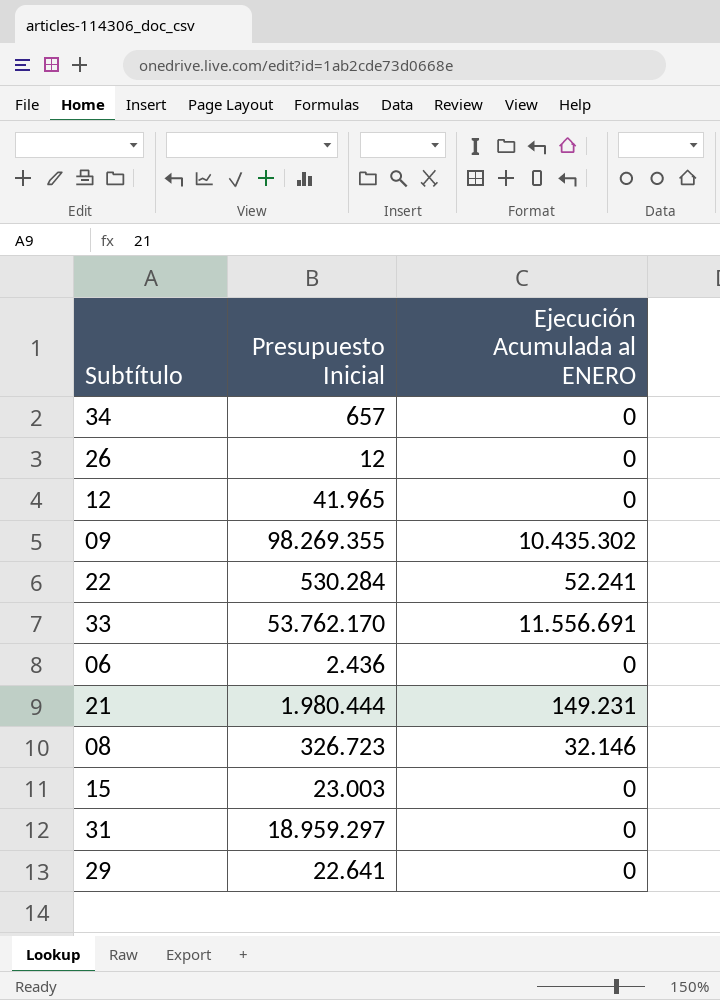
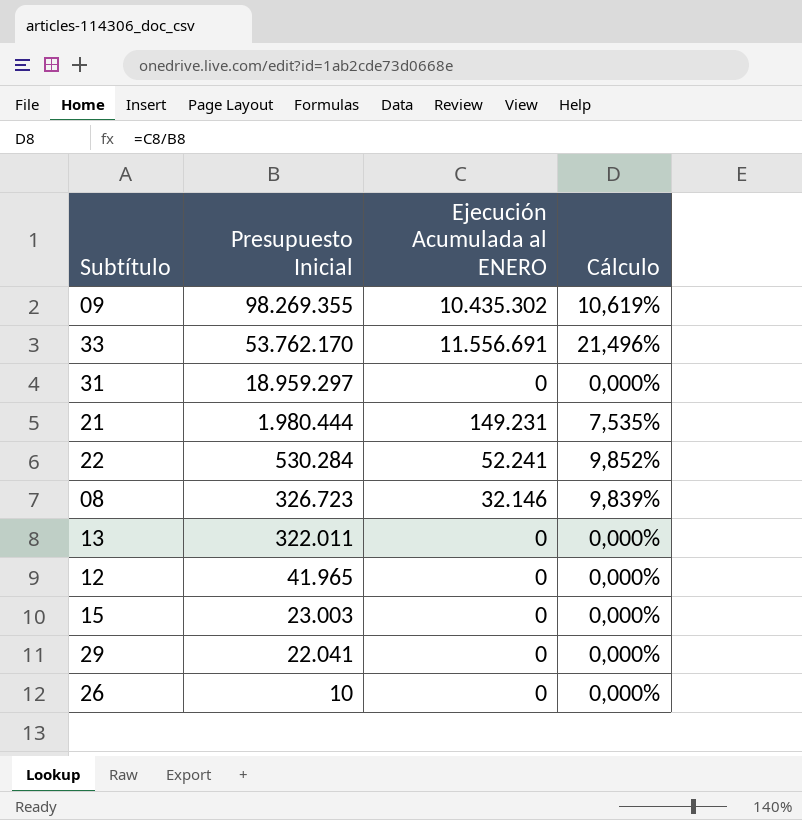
row order: none -> Presupuesto Inicial descending
column Cálculo | formula: none -> [Ejecución Acumulada al ENERO] / [Presupuesto Inicial]
row 34: 657 | 0 -> none
row 06: 2.436 | 0 -> none
row 13: none -> 322.011 | 0 | 0,000%
29 | Presupuesto Inicial: 22.641 -> 22.041
26 | Presupuesto Inicial: 12 -> 10

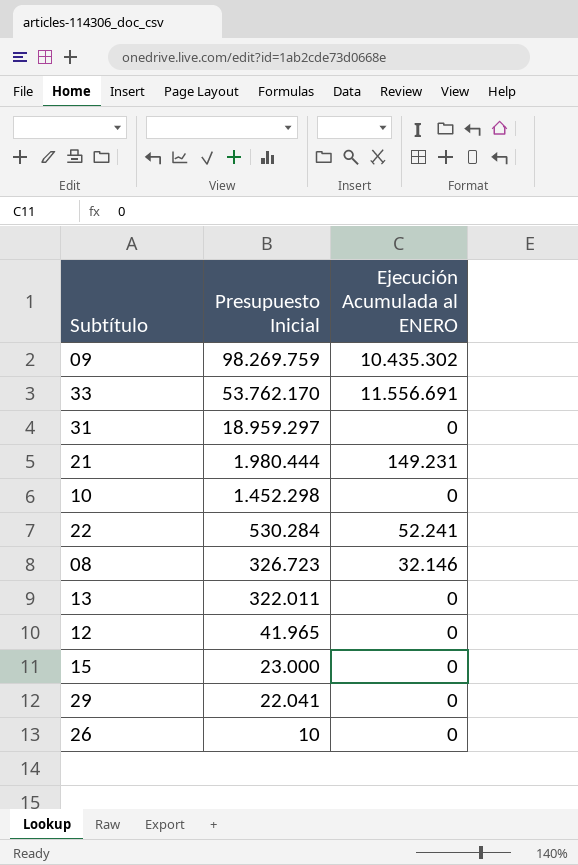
column Cálculo | formula: [Ejecución Acumulada al ENERO] / [Presupuesto Inicial] -> none
09 | Presupuesto Inicial: 98.269.355 -> 98.269.759
row 10: none -> 1.452.298 | 0
15 | Presupuesto Inicial: 23.003 -> 23.000

